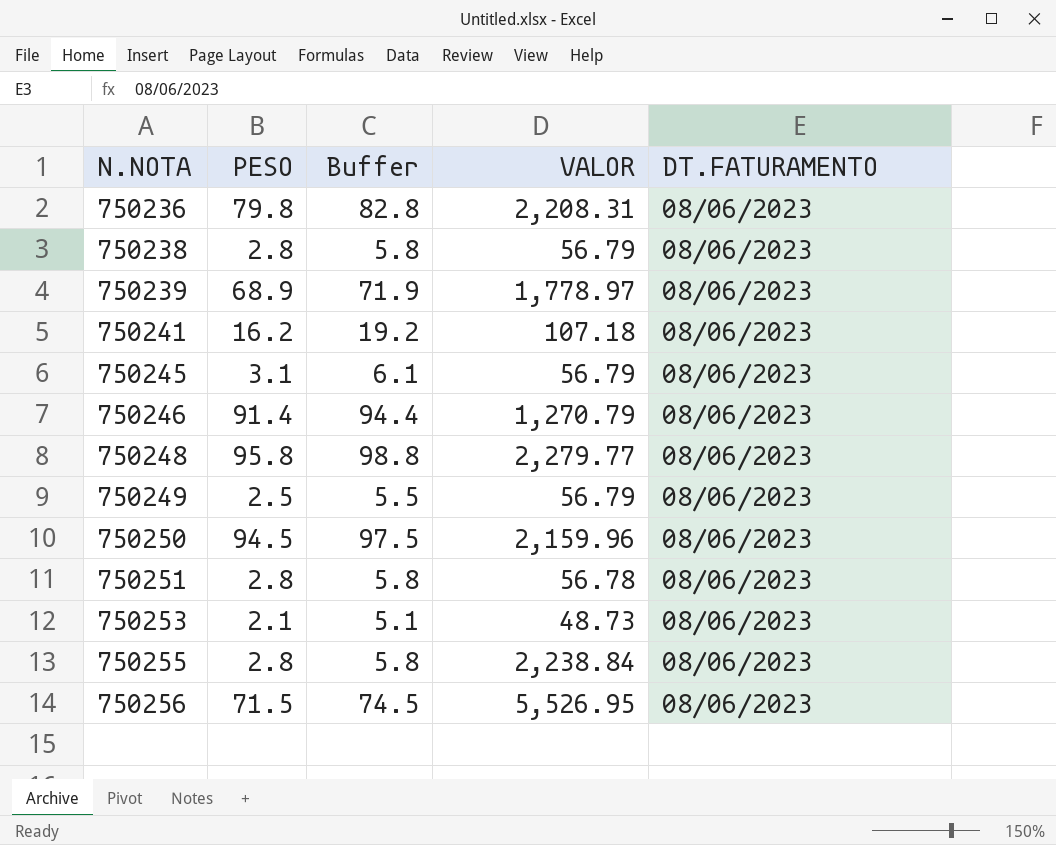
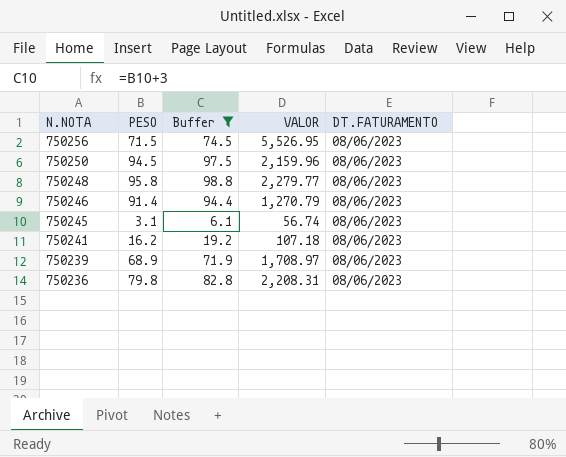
filter: none -> Buffer >= 6.1
row order: N.NOTA ascending -> N.NOTA descending
750245 | VALOR: 56.79 -> 56.74
750239 | VALOR: 1,778.97 -> 1,708.97

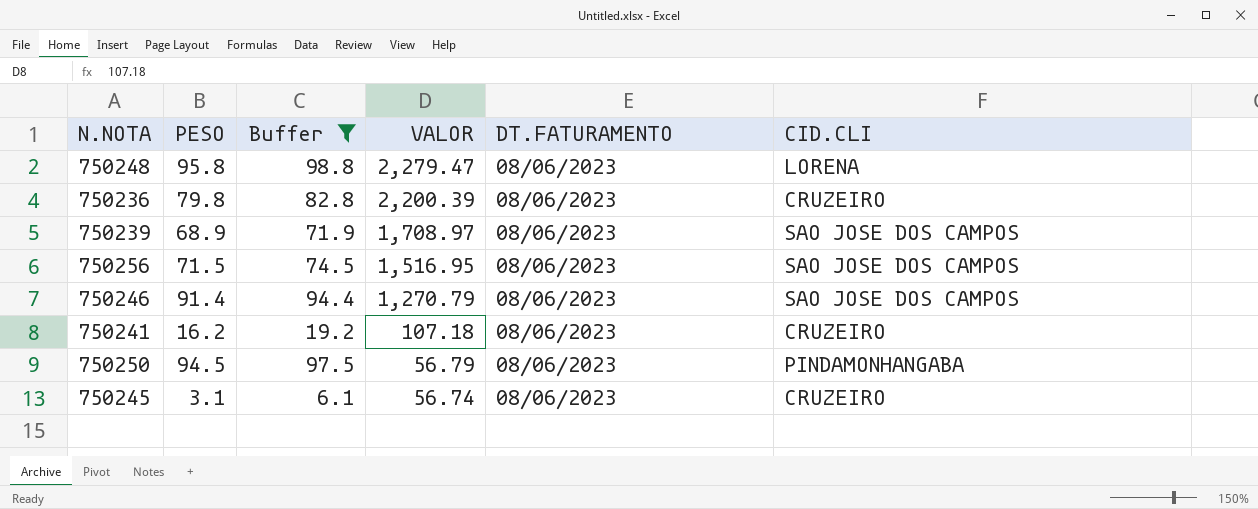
row order: N.NOTA descending -> VALOR descending
column CID.CLI | position: none -> 6
750248 | VALOR: 2,279.77 -> 2,279.47
750236 | VALOR: 2,208.31 -> 2,200.39
750256 | VALOR: 5,526.95 -> 1,516.95
750250 | VALOR: 2,159.96 -> 56.79

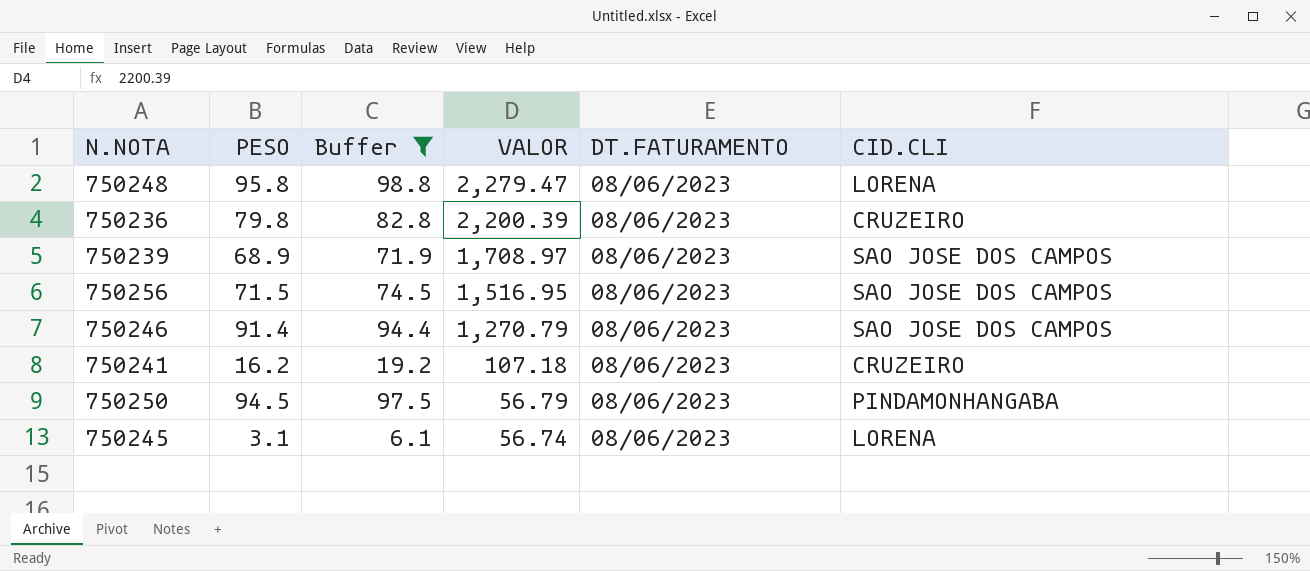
750245 | CID.CLI: CRUZEIRO -> LORENA

